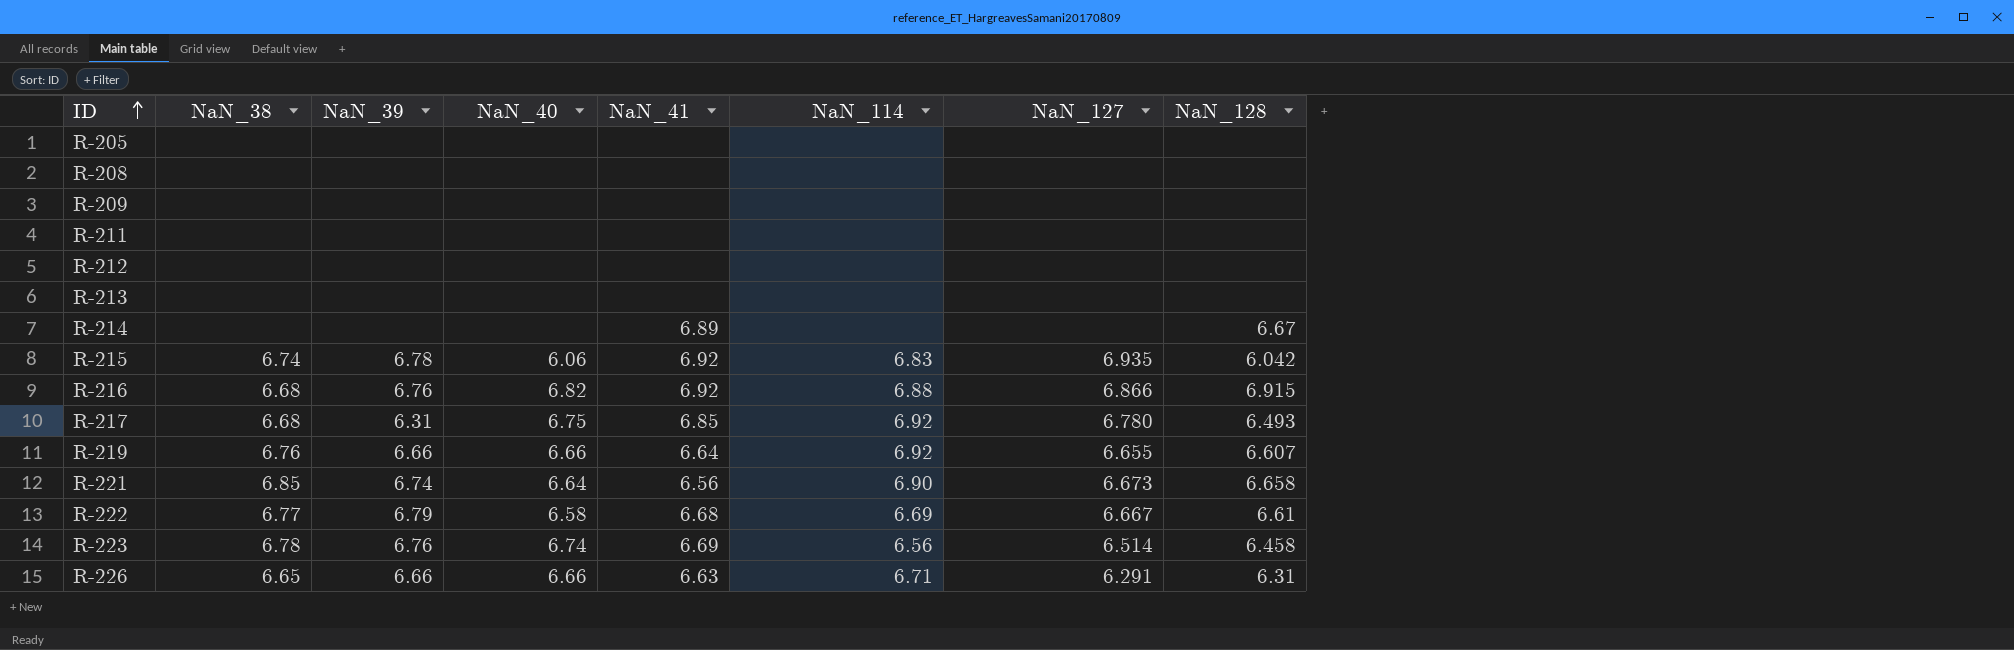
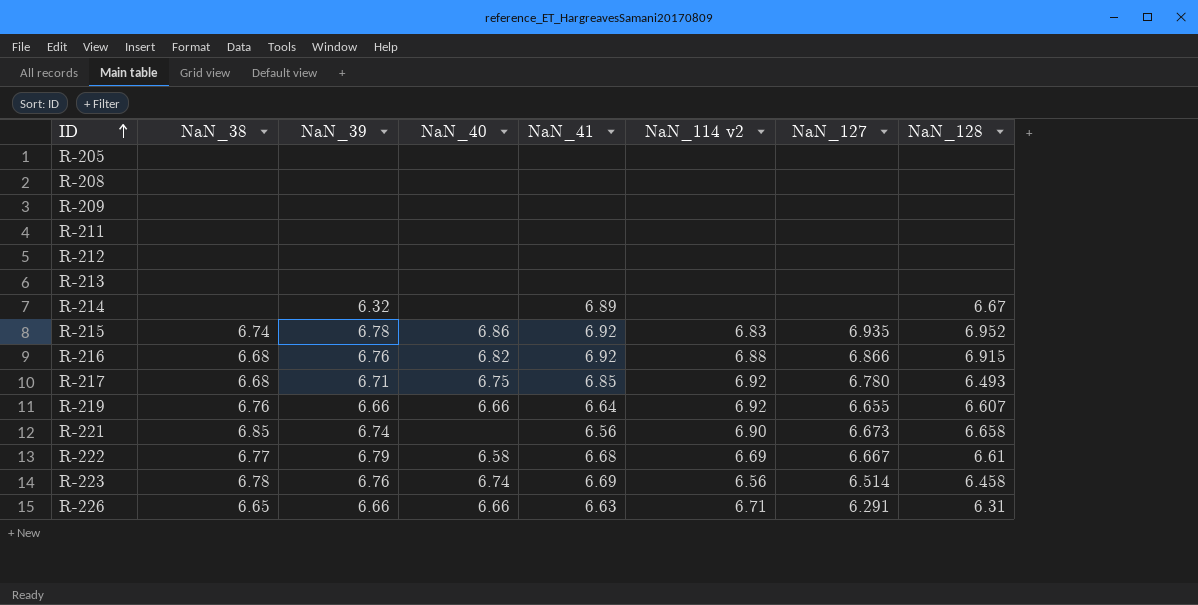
column name: NaN_114 -> NaN_114 v2
R-214 | NaN_39: none -> 6.32
R-215 | NaN_40: 6.06 -> 6.86
R-215 | NaN_128: 6.042 -> 6.952
R-217 | NaN_39: 6.31 -> 6.71
R-221 | NaN_40: 6.64 -> none

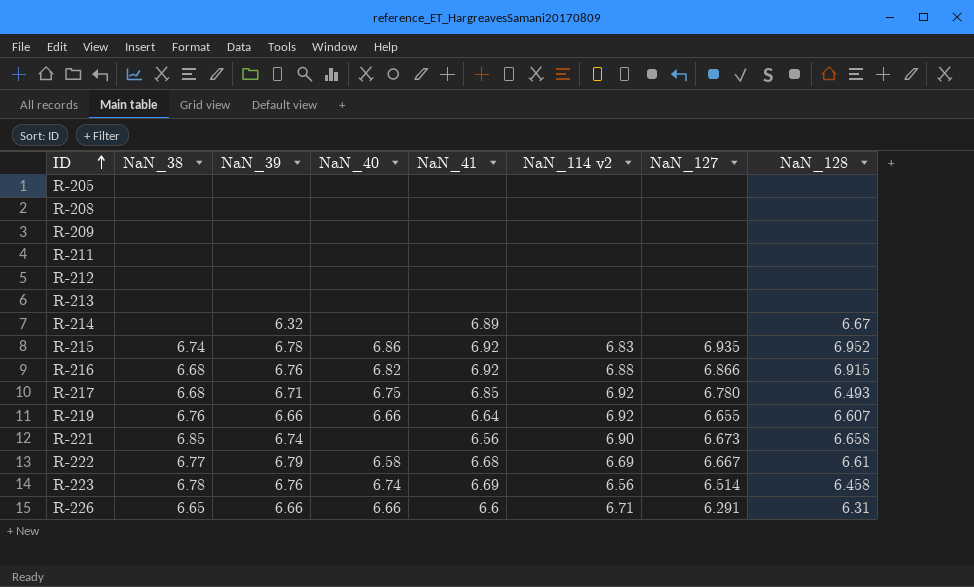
R-226 | NaN_41: 6.63 -> 6.6

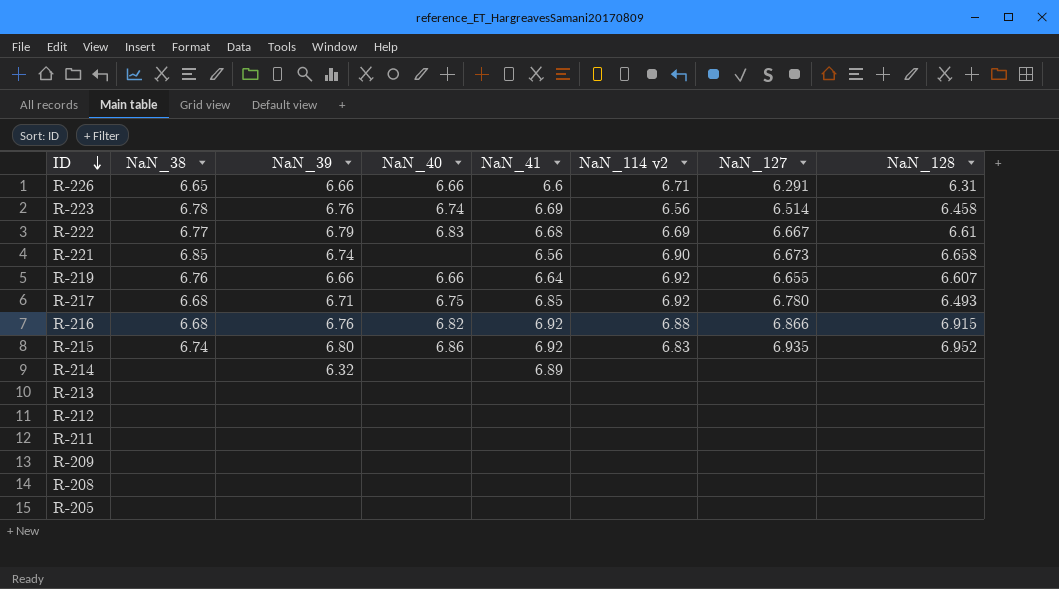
row order: ID ascending -> ID descending
R-222 | NaN_40: 6.58 -> 6.83
R-215 | NaN_39: 6.78 -> 6.80
R-214 | NaN_128: 6.67 -> none

